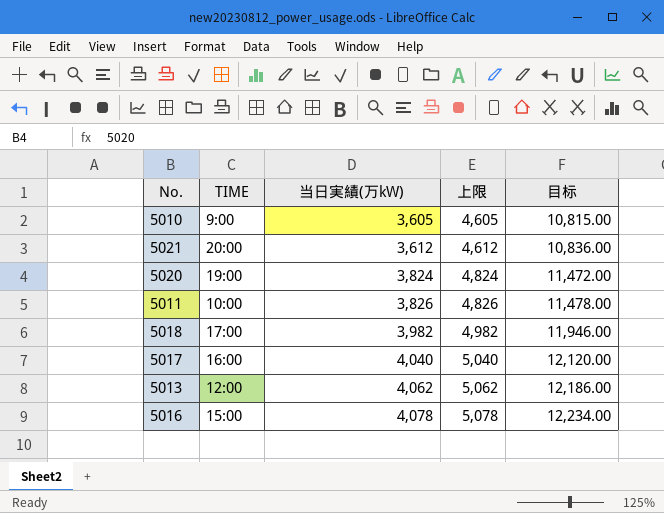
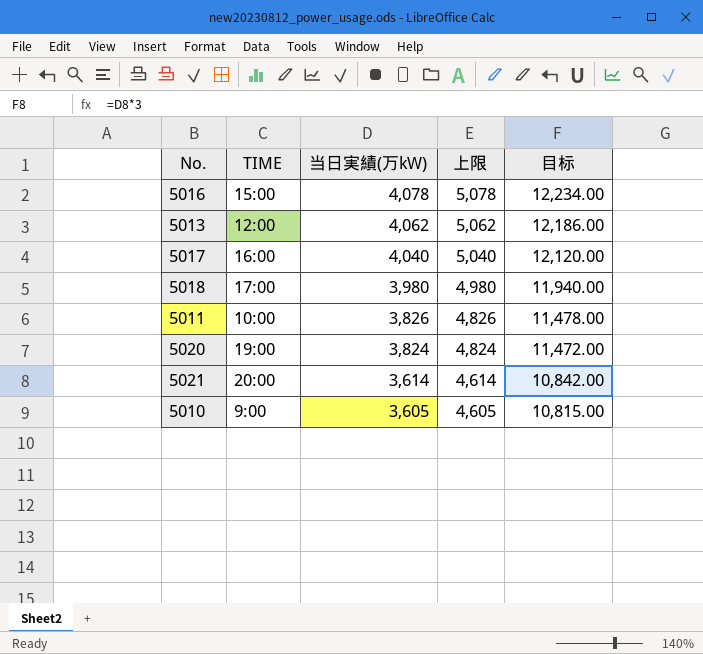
row order: 当日実績(万kW) ascending -> 当日実績(万kW) descending
5018 | 当日実績(万kW): 3,982 -> 3,980
5018 | 上限: 4,982 -> 4,980
5018 | 目标: 11,946.00 -> 11,940.00
5021 | 当日実績(万kW): 3,612 -> 3,614
5021 | 上限: 4,612 -> 4,614
5021 | 目标: 10,836.00 -> 10,842.00

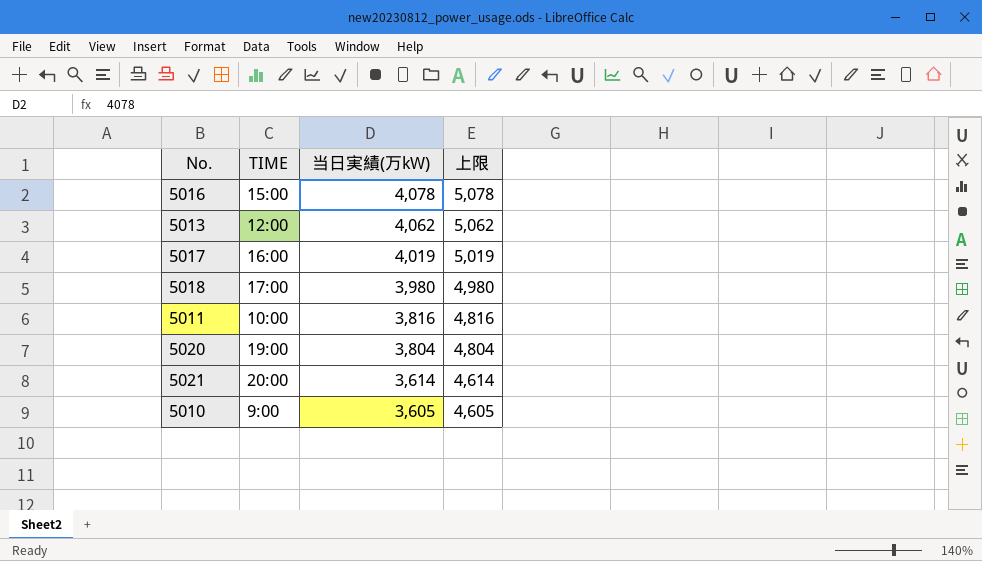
column 目标 | formula: [当日実績(万kW)] * 3 -> none
5017 | 当日実績(万kW): 4,040 -> 4,019
5017 | 上限: 5,040 -> 5,019
5011 | 当日実績(万kW): 3,826 -> 3,816
5011 | 上限: 4,826 -> 4,816
5020 | 当日実績(万kW): 3,824 -> 3,804
5020 | 上限: 4,824 -> 4,804

